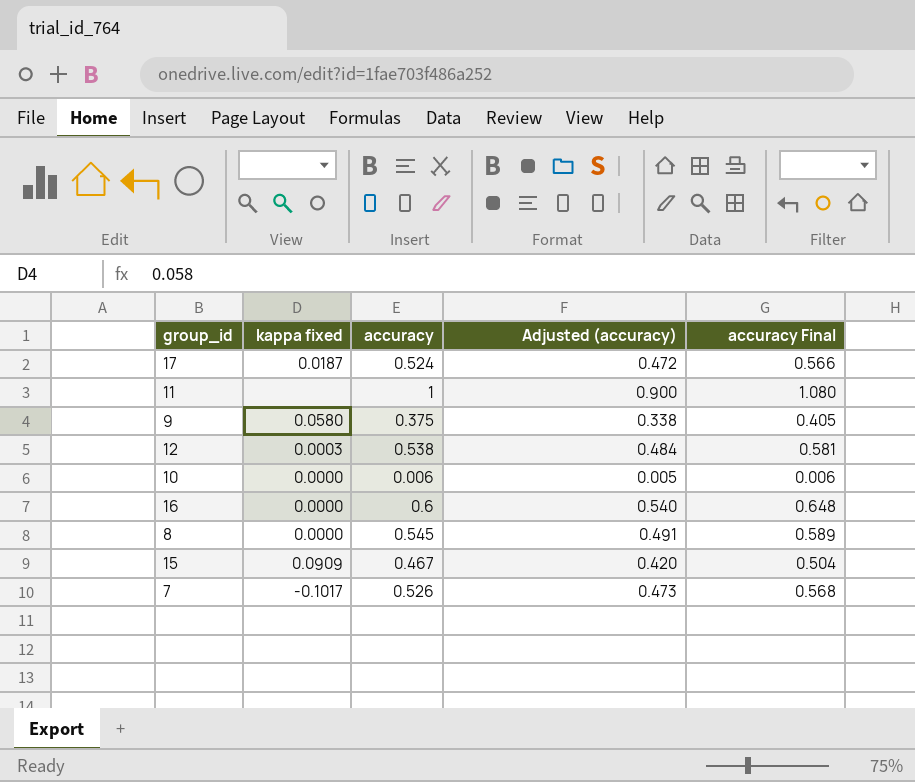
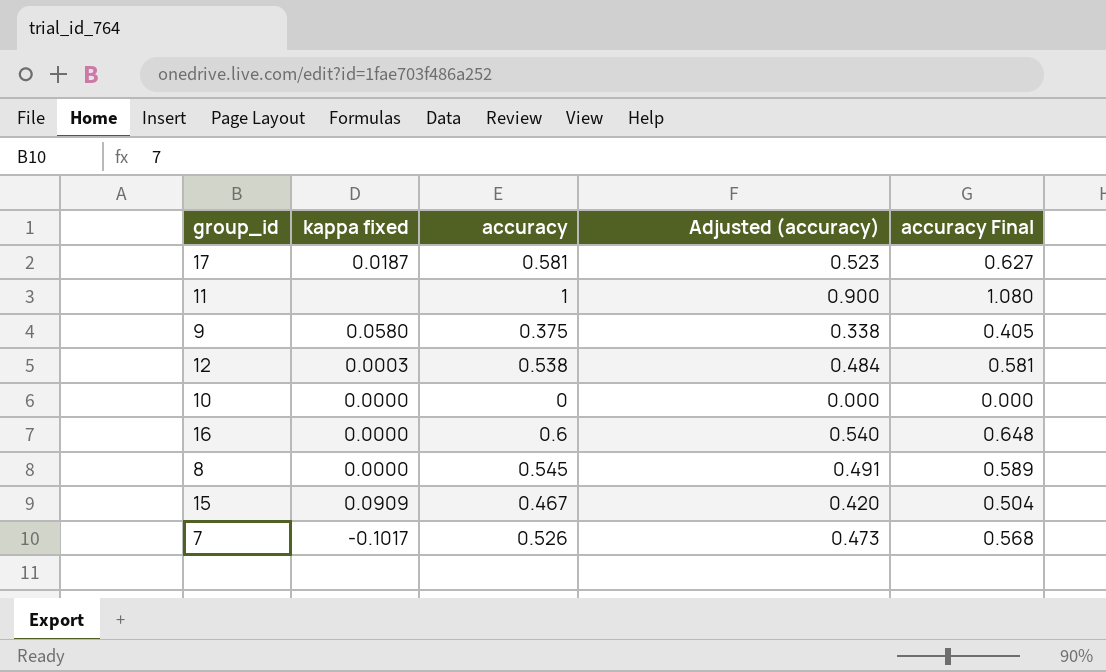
17 | accuracy: 0.524 -> 0.581
17 | Adjusted (accuracy): 0.472 -> 0.523
17 | accuracy Final: 0.566 -> 0.627
10 | accuracy: 0.006 -> 0
10 | Adjusted (accuracy): 0.005 -> 0.000
10 | accuracy Final: 0.006 -> 0.000

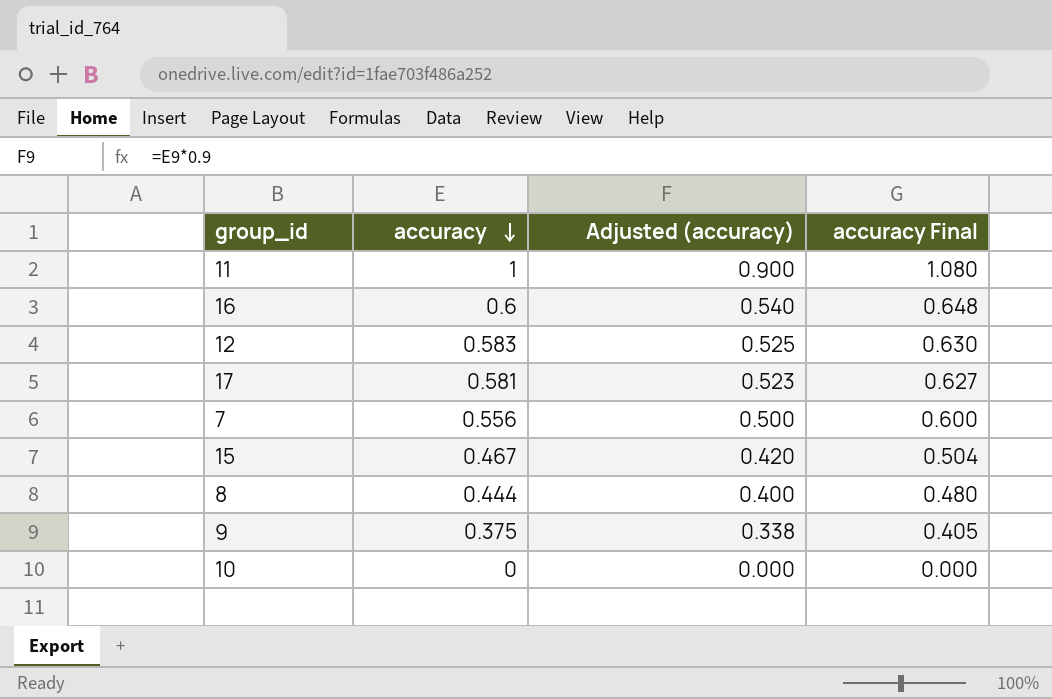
row order: none -> accuracy descending
column kappa fixed | position: 2 -> none
12 | accuracy: 0.538 -> 0.583
12 | Adjusted (accuracy): 0.484 -> 0.525
12 | accuracy Final: 0.581 -> 0.630
7 | accuracy: 0.526 -> 0.556
7 | Adjusted (accuracy): 0.473 -> 0.500
7 | accuracy Final: 0.568 -> 0.600
8 | accuracy: 0.545 -> 0.444
8 | Adjusted (accuracy): 0.491 -> 0.400
8 | accuracy Final: 0.589 -> 0.480

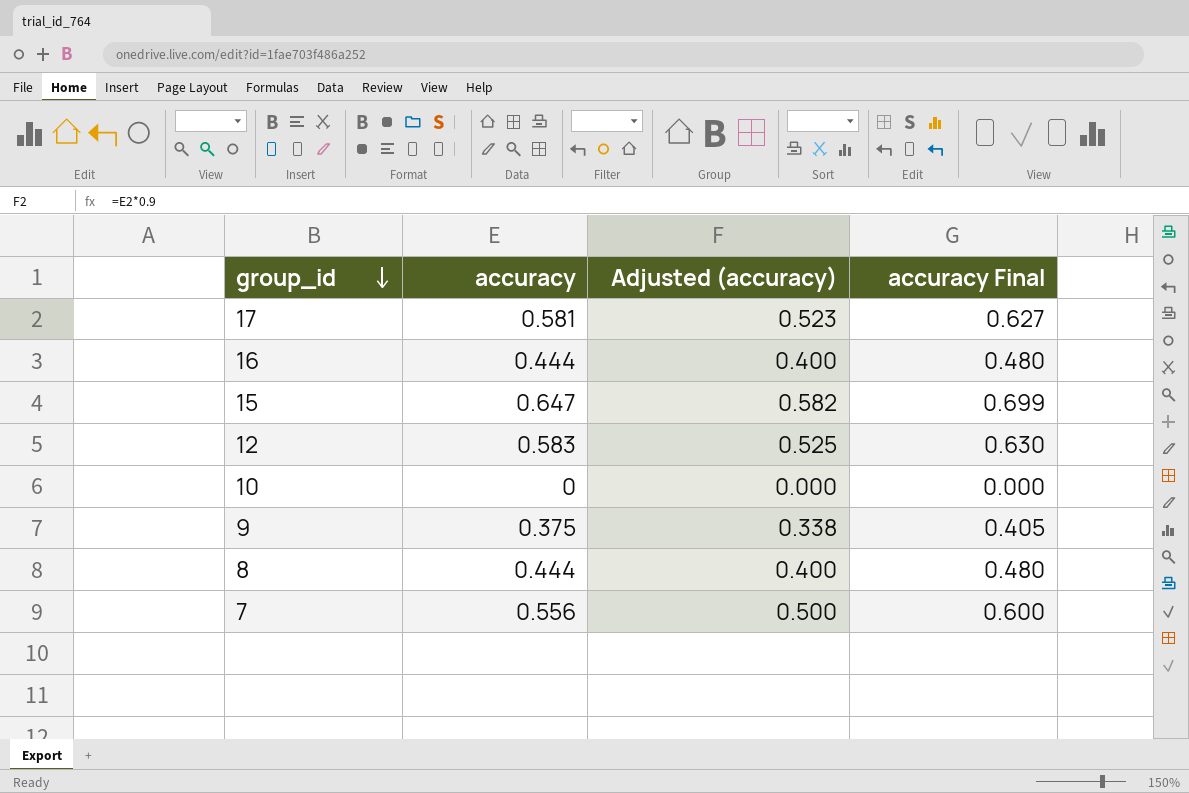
row order: accuracy descending -> group_id descending
row 11: 1 | 0.900 | 1.080 -> none
16 | accuracy: 0.6 -> 0.444
16 | Adjusted (accuracy): 0.540 -> 0.400
16 | accuracy Final: 0.648 -> 0.480
15 | accuracy: 0.467 -> 0.647
15 | Adjusted (accuracy): 0.420 -> 0.582
15 | accuracy Final: 0.504 -> 0.699

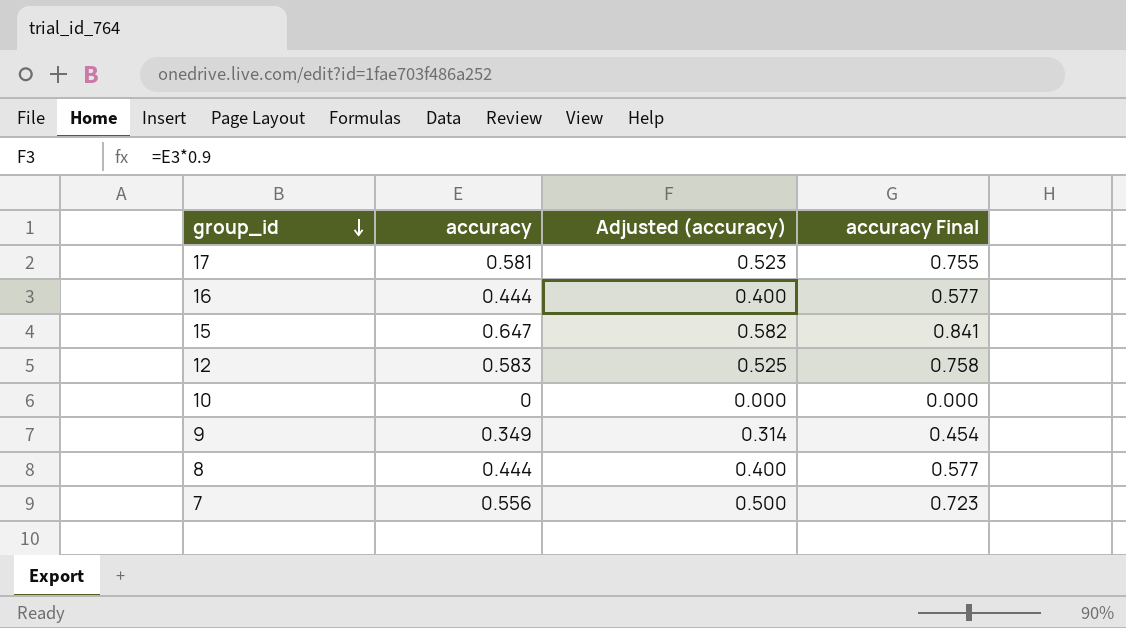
column accuracy Final | formula: [accuracy] * 1.08 -> [accuracy] * 1.3
9 | accuracy: 0.375 -> 0.349
9 | Adjusted (accuracy): 0.338 -> 0.314

